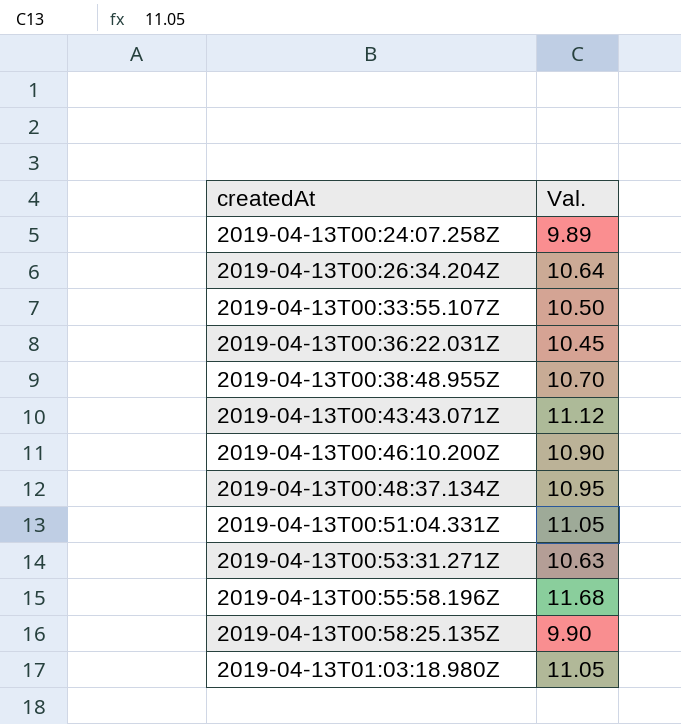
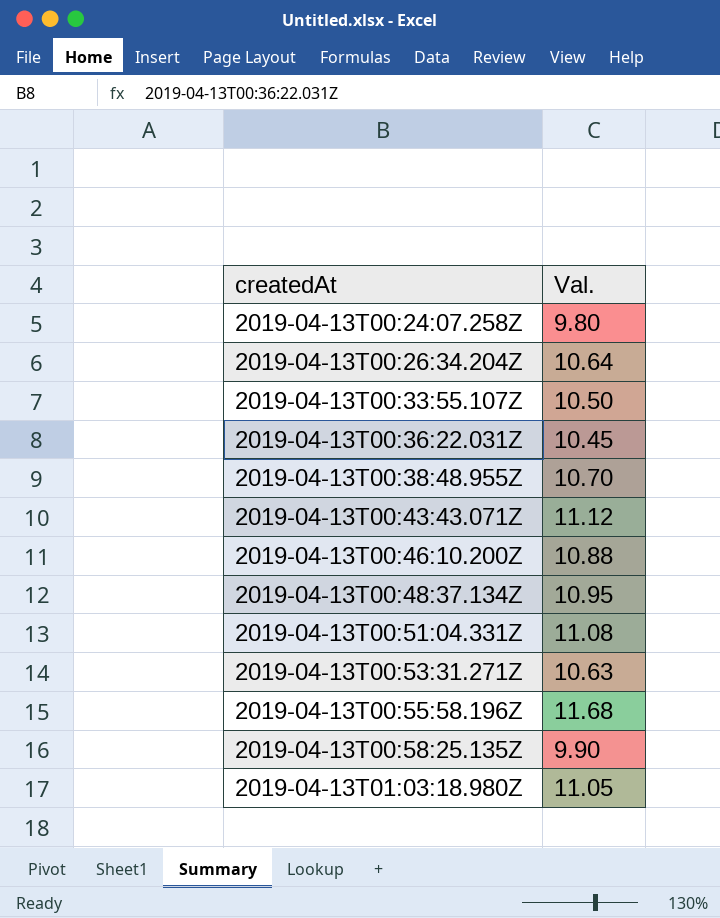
2019-04-13T00:24:07.258Z | Val.: 9.89 -> 9.80
2019-04-13T00:46:10.200Z | Val.: 10.90 -> 10.88
2019-04-13T00:51:04.331Z | Val.: 11.05 -> 11.08

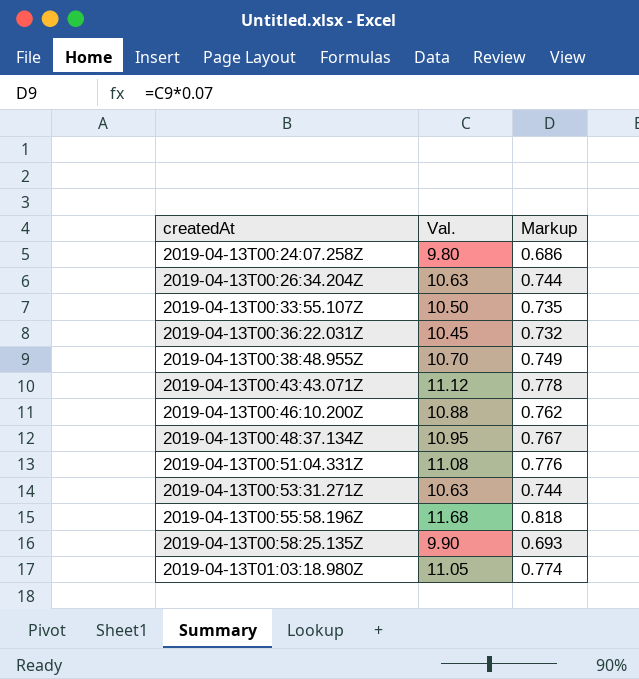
column Markup | formula: none -> [Val.] * 0.07
2019-04-13T00:26:34.204Z | Val.: 10.64 -> 10.63

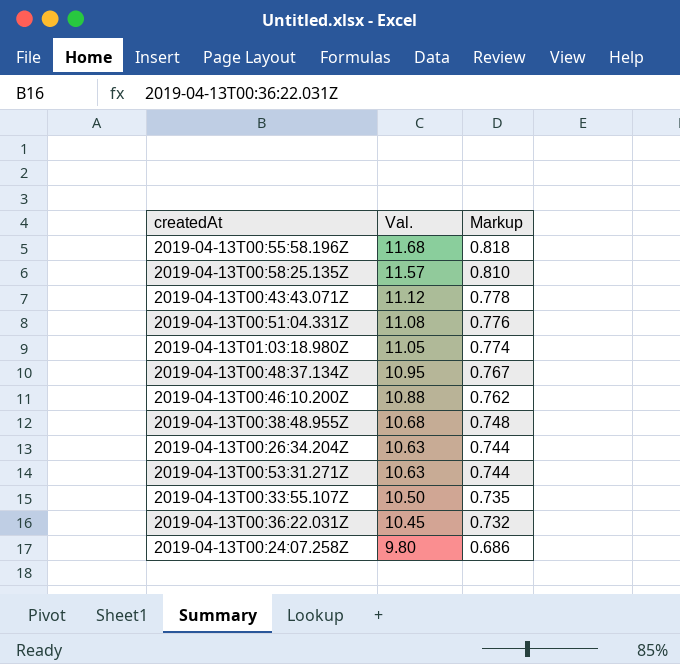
row order: createdAt ascending -> Val. descending
2019-04-13T00:58:25.135Z | Val.: 9.90 -> 11.57
2019-04-13T00:58:25.135Z | Markup: 0.693 -> 0.810
2019-04-13T00:38:48.955Z | Val.: 10.70 -> 10.68
2019-04-13T00:38:48.955Z | Markup: 0.749 -> 0.748

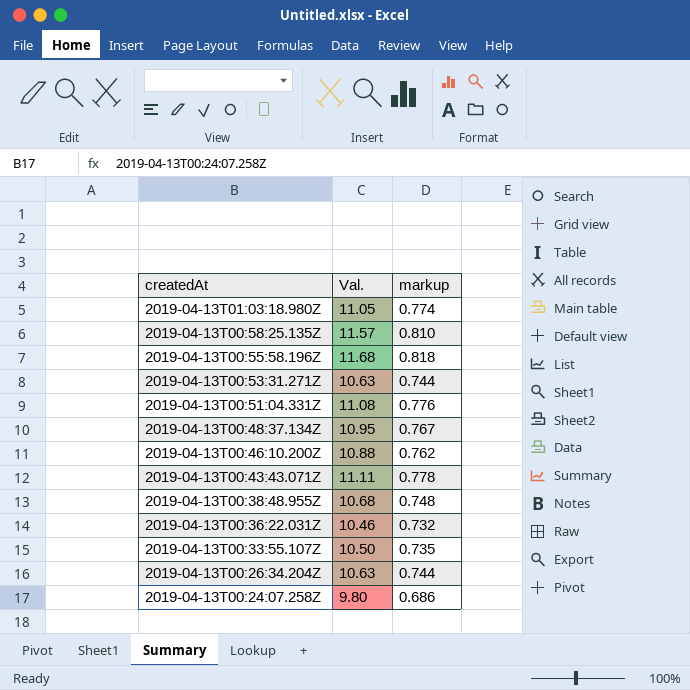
row order: Val. descending -> createdAt descending
column name: Markup -> markup
2019-04-13T00:43:43.071Z | Val.: 11.12 -> 11.11
2019-04-13T00:36:22.031Z | Val.: 10.45 -> 10.46

